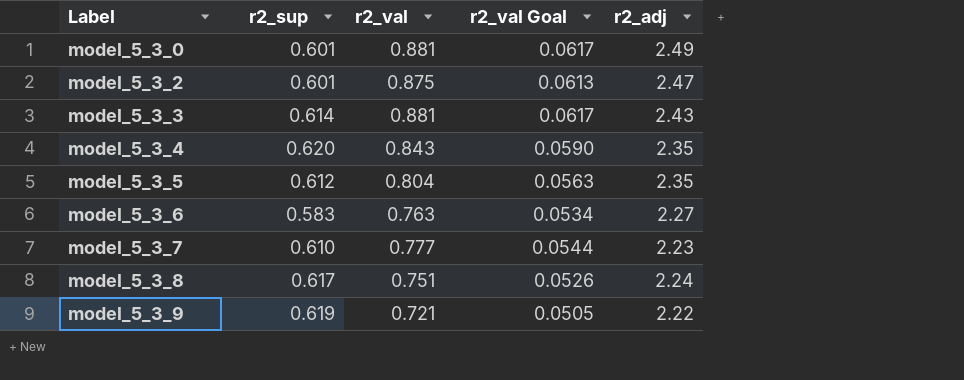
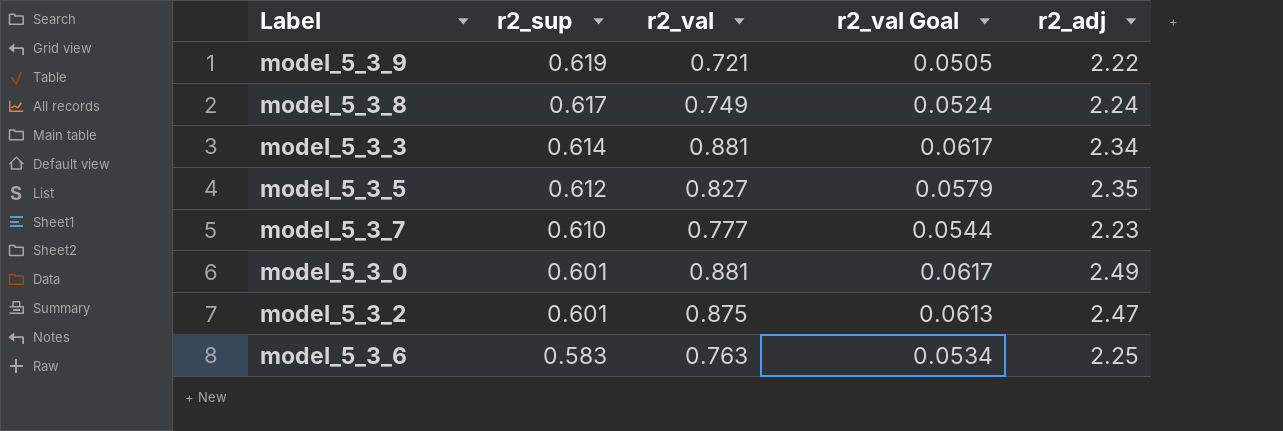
row order: Label ascending -> r2_sup descending
row model_5_3_4: 0.620 | 0.843 | 0.0590 | 2.35 -> none
model_5_3_8 | r2_val: 0.751 -> 0.749
model_5_3_8 | r2_val Goal: 0.0526 -> 0.0524
model_5_3_3 | r2_adj: 2.43 -> 2.34
model_5_3_5 | r2_val: 0.804 -> 0.827
model_5_3_5 | r2_val Goal: 0.0563 -> 0.0579
model_5_3_6 | r2_adj: 2.27 -> 2.25

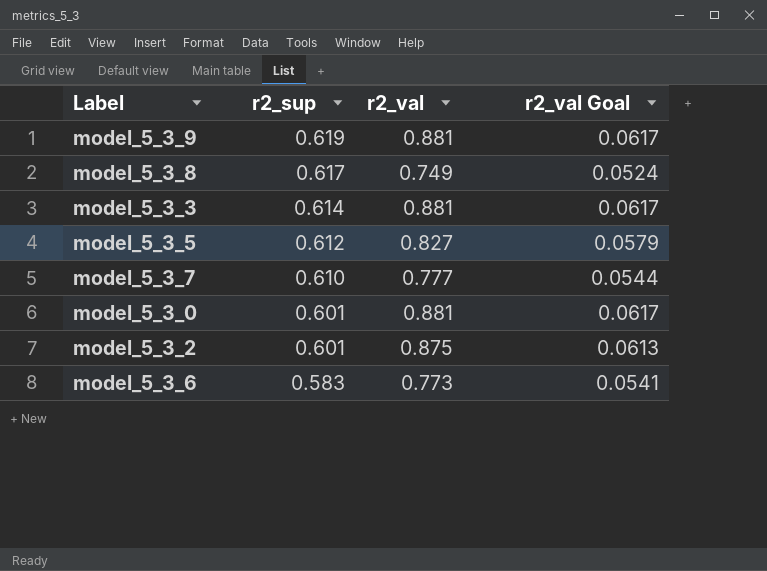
column r2_adj | position: 5 -> none
model_5_3_9 | r2_val: 0.721 -> 0.881
model_5_3_9 | r2_val Goal: 0.0505 -> 0.0617
model_5_3_6 | r2_val: 0.763 -> 0.773
model_5_3_6 | r2_val Goal: 0.0534 -> 0.0541

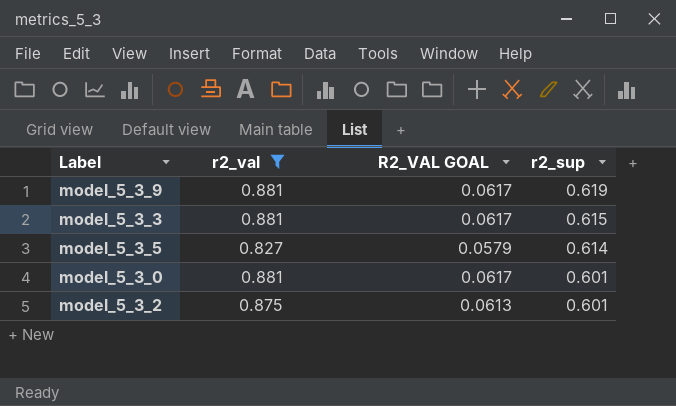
filter: none -> r2_val >= 0.827
column name: r2_val Goal -> R2_VAL GOAL
column r2_sup | position: 2 -> 4
model_5_3_3 | r2_sup: 0.614 -> 0.615
model_5_3_5 | r2_sup: 0.612 -> 0.614

